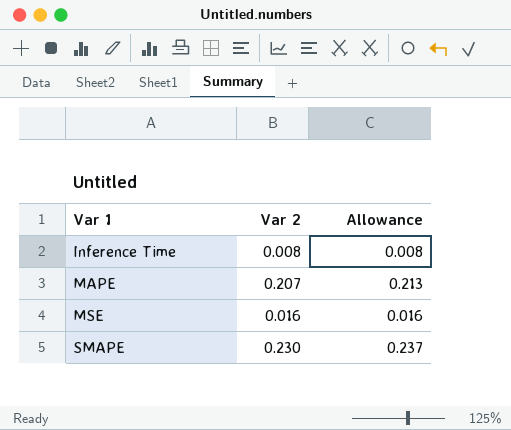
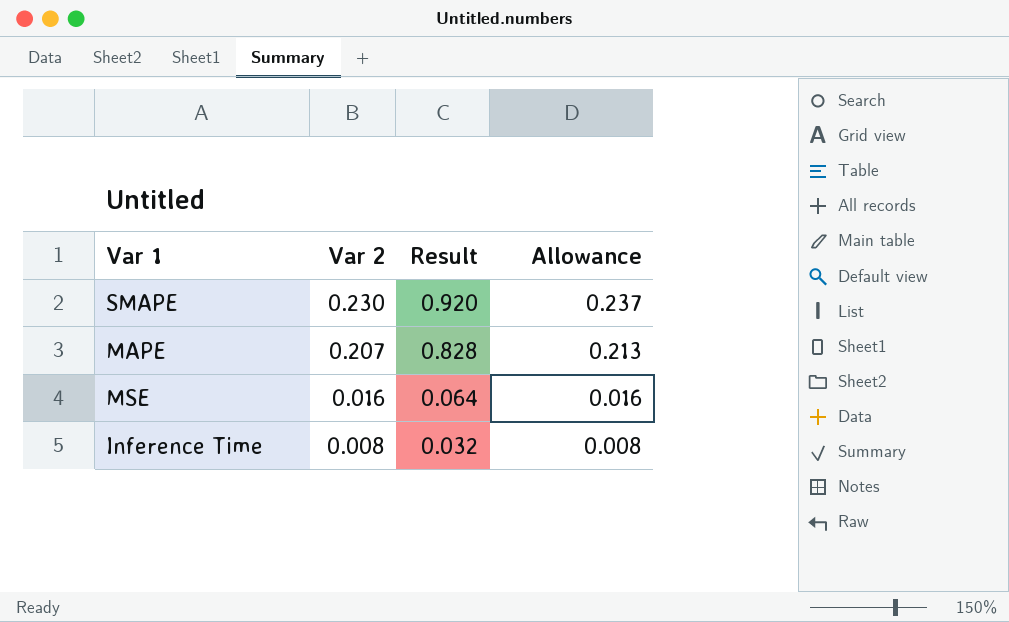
row order: Var 1 ascending -> Var 2 descending
column Result | formula: none -> [Var 2] * 4

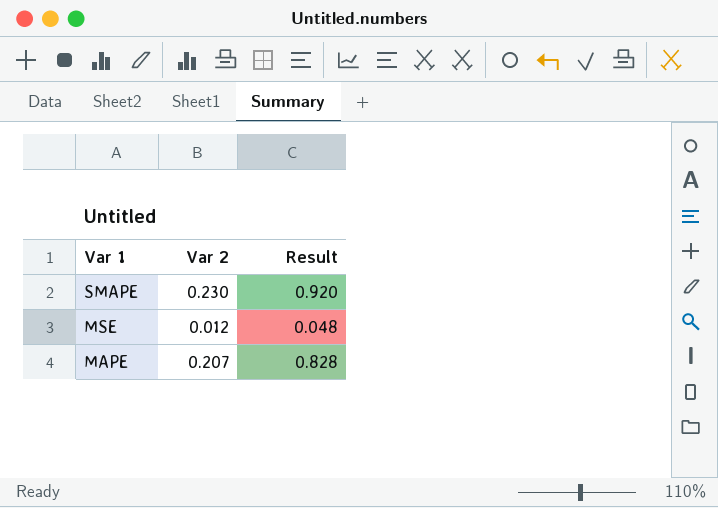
row order: Var 2 descending -> Var 1 descending
column Allowance | formula: [Var 2] * 1.03 -> none
row Inference Time: 0.008 | 0.032 | 0.008 -> none
MSE | Var 2: 0.016 -> 0.012
MSE | Result: 0.064 -> 0.048

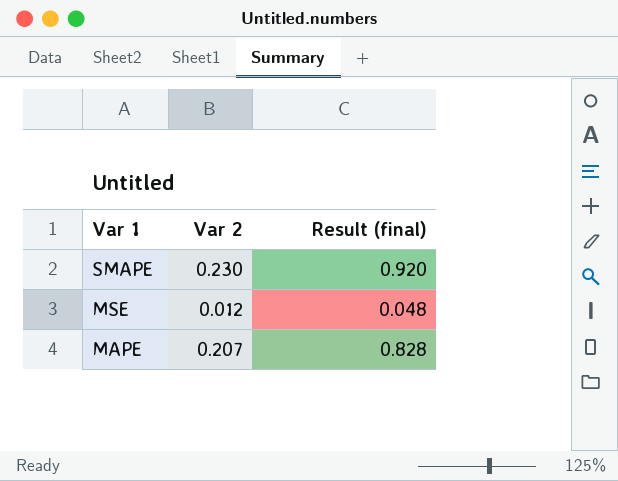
column name: Result -> Result (final)

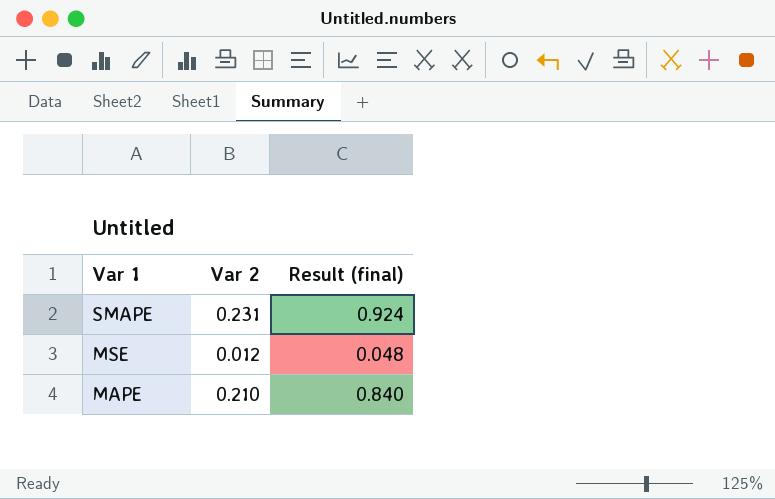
SMAPE | Var 2: 0.230 -> 0.231
SMAPE | Result (final): 0.920 -> 0.924
MAPE | Var 2: 0.207 -> 0.210
MAPE | Result (final): 0.828 -> 0.840

